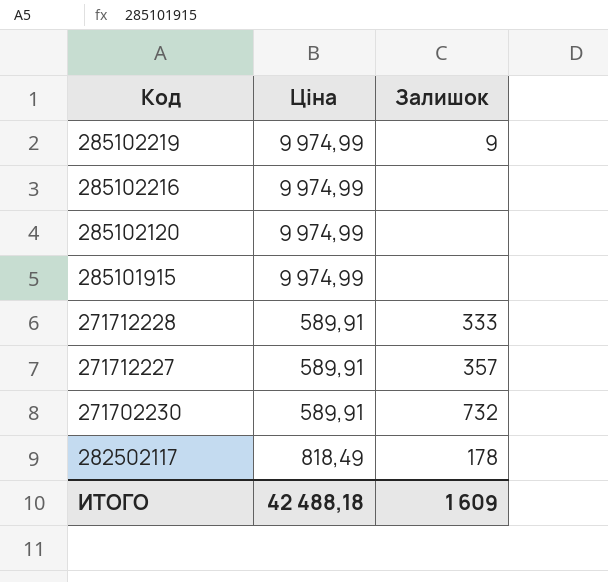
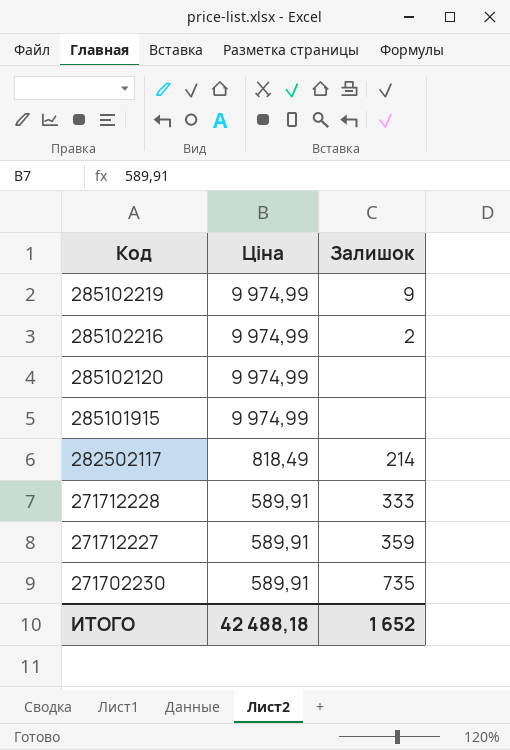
row order: none -> Код descending
285102216 | Залишок: none -> 2
282502117 | Залишок: 178 -> 214
271712227 | Залишок: 357 -> 359
271702230 | Залишок: 732 -> 735
ИТОГО | Залишок: 1 609 -> 1 652

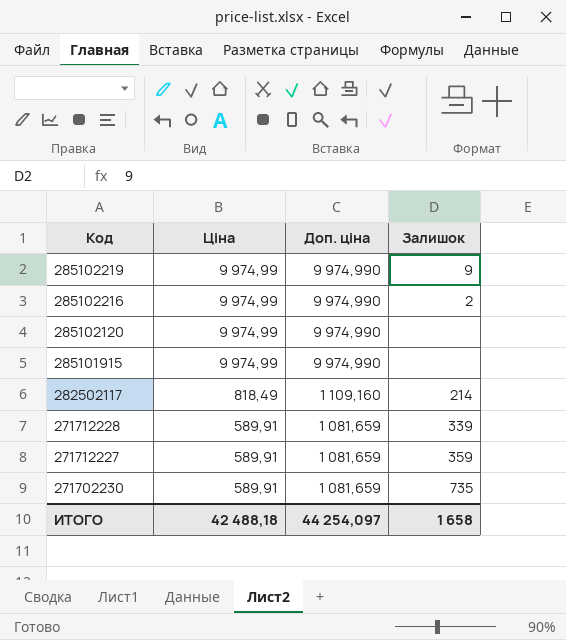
column Доп. ціна | position: none -> 3
271712228 | Залишок: 333 -> 339
ИТОГО | Залишок: 1 652 -> 1 658

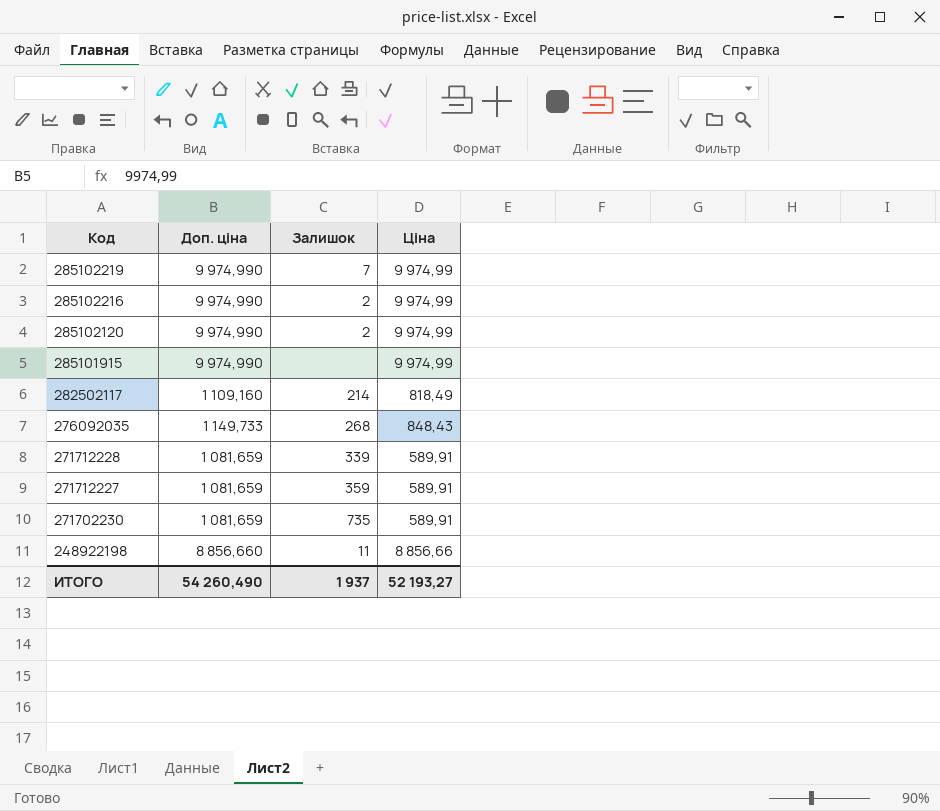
column Ціна | position: 2 -> 4
285102219 | Залишок: 9 -> 7
285102120 | Залишок: none -> 2
row 276092035: none -> 1 149,733 | 268 | 848,43
row 248922198: none -> 8 856,660 | 11 | 8 856,66
ИТОГО | Доп. ціна: 44 254,097 -> 54 260,490
ИТОГО | Залишок: 1 658 -> 1 937
ИТОГО | Ціна: 42 488,18 -> 52 193,27

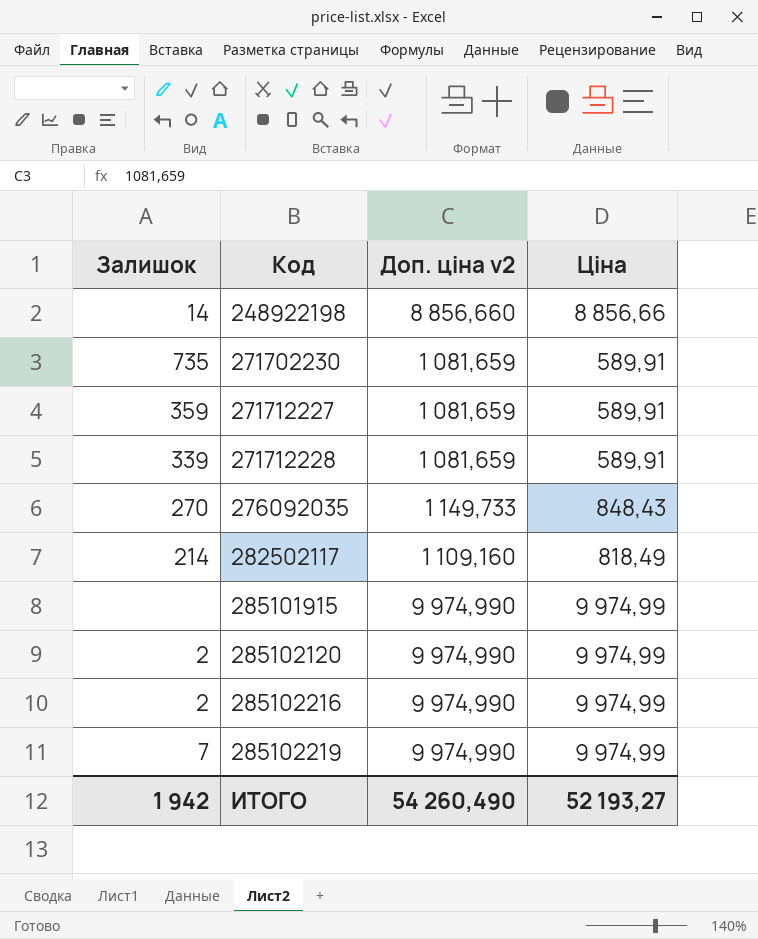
row order: Код descending -> Код ascending
column Залишок | position: 3 -> 1
column name: Доп. ціна -> Доп. ціна v2
248922198 | Залишок: 11 -> 14
276092035 | Залишок: 268 -> 270
ИТОГО | Залишок: 1 937 -> 1 942

